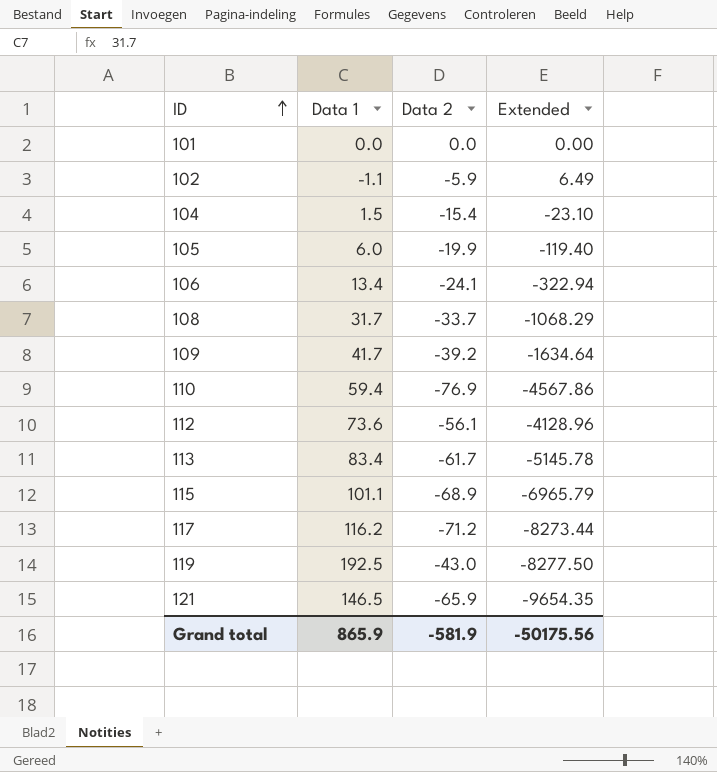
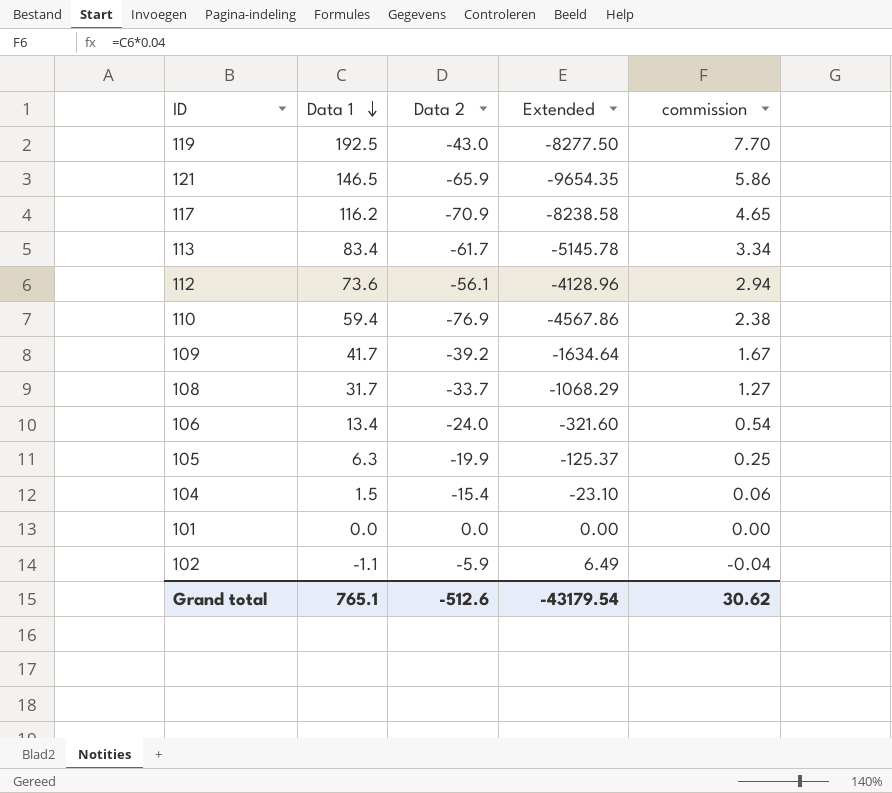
row order: ID ascending -> Data 1 descending
column commission | formula: none -> [Data 1] * 0.04
row 115: 101.1 | -68.9 | -6965.79 -> none
117 | Data 2: -71.2 -> -70.9
117 | Extended: -8273.44 -> -8238.58
106 | Data 2: -24.1 -> -24.0
106 | Extended: -322.94 -> -321.60
105 | Data 1: 6.0 -> 6.3
105 | Extended: -119.40 -> -125.37
Grand total | Data 1: 865.9 -> 765.1
Grand total | Data 2: -581.9 -> -512.6
Grand total | Extended: -50175.56 -> -43179.54

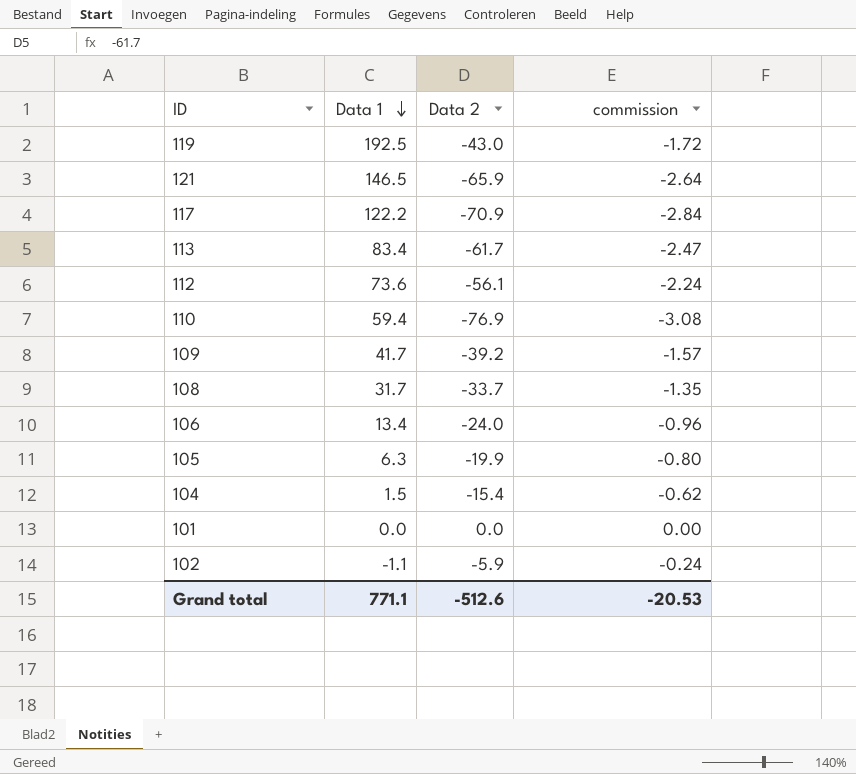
column Extended | formula: [Data 1] * [Data 2] -> none
column commission | formula: [Data 1] * 0.04 -> [Data 2] * 0.04
117 | Data 1: 116.2 -> 122.2
Grand total | Data 1: 765.1 -> 771.1
Grand total | commission: 30.62 -> -20.53

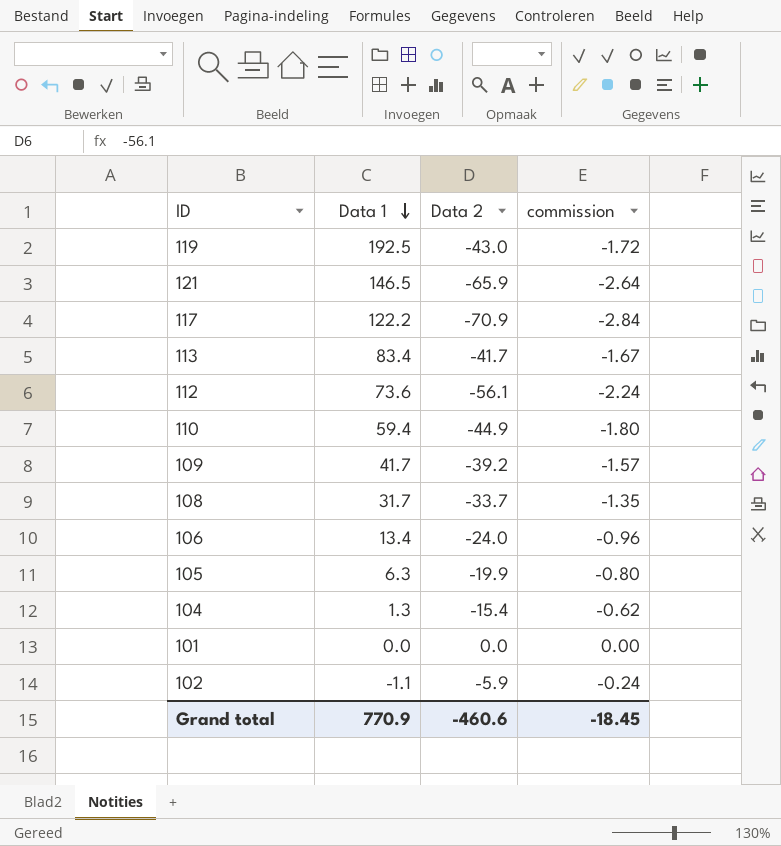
113 | Data 2: -61.7 -> -41.7
113 | commission: -2.47 -> -1.67
110 | Data 2: -76.9 -> -44.9
110 | commission: -3.08 -> -1.80
104 | Data 1: 1.5 -> 1.3
Grand total | Data 1: 771.1 -> 770.9
Grand total | Data 2: -512.6 -> -460.6
Grand total | commission: -20.53 -> -18.45

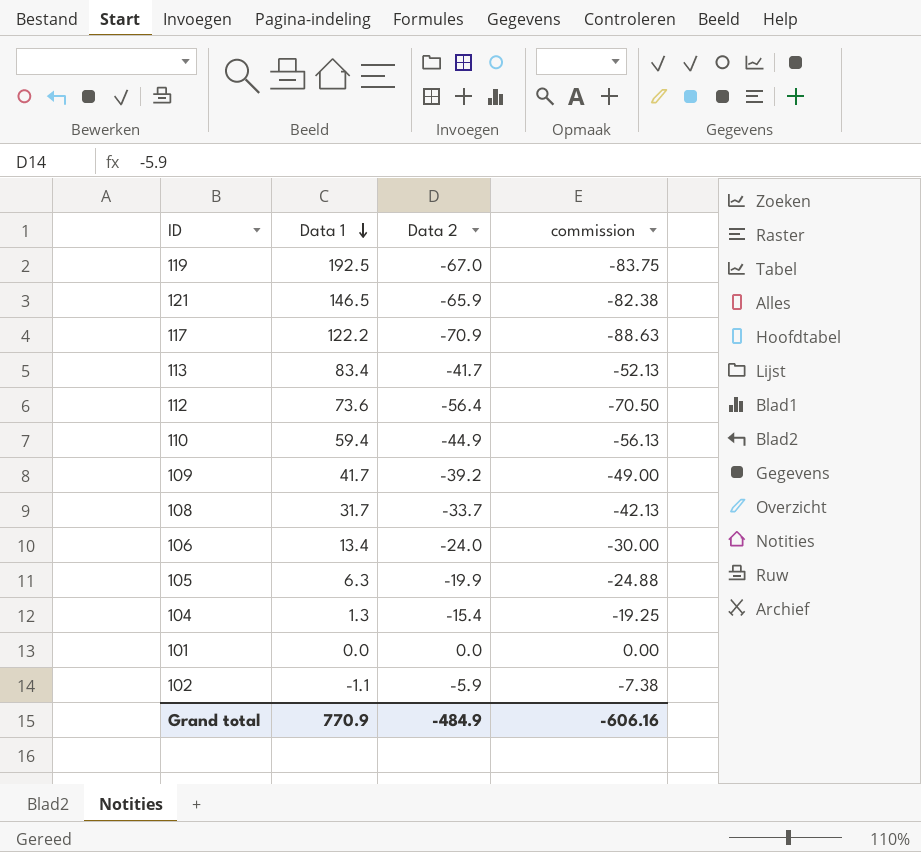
column commission | formula: [Data 2] * 0.04 -> [Data 2] * 1.25
119 | Data 2: -43.0 -> -67.0
112 | Data 2: -56.1 -> -56.4
Grand total | Data 2: -460.6 -> -484.9
Grand total | commission: -18.45 -> -606.16

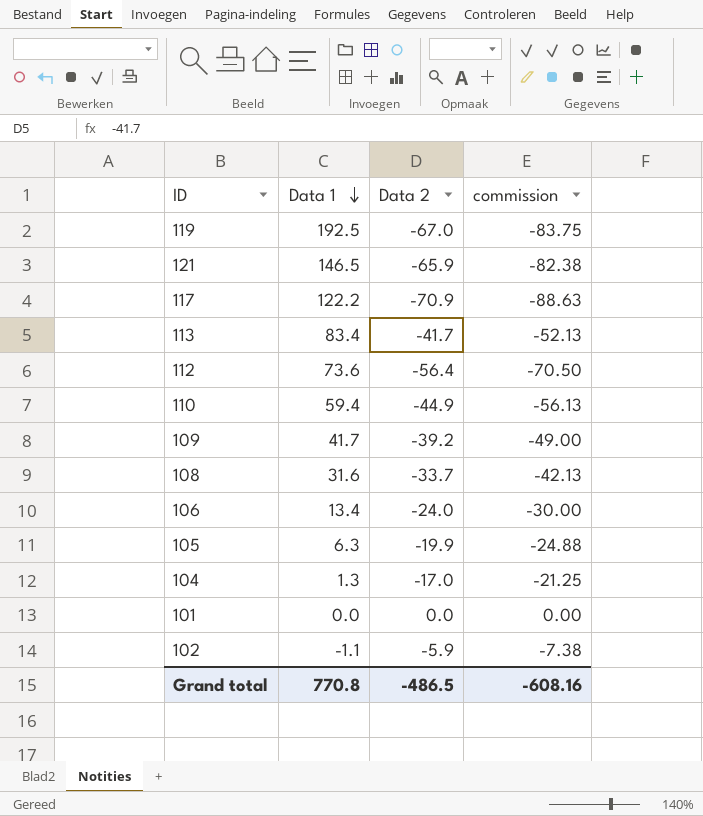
108 | Data 1: 31.7 -> 31.6
104 | Data 2: -15.4 -> -17.0
104 | commission: -19.25 -> -21.25
Grand total | Data 1: 770.9 -> 770.8
Grand total | Data 2: -484.9 -> -486.5
Grand total | commission: -606.16 -> -608.16

